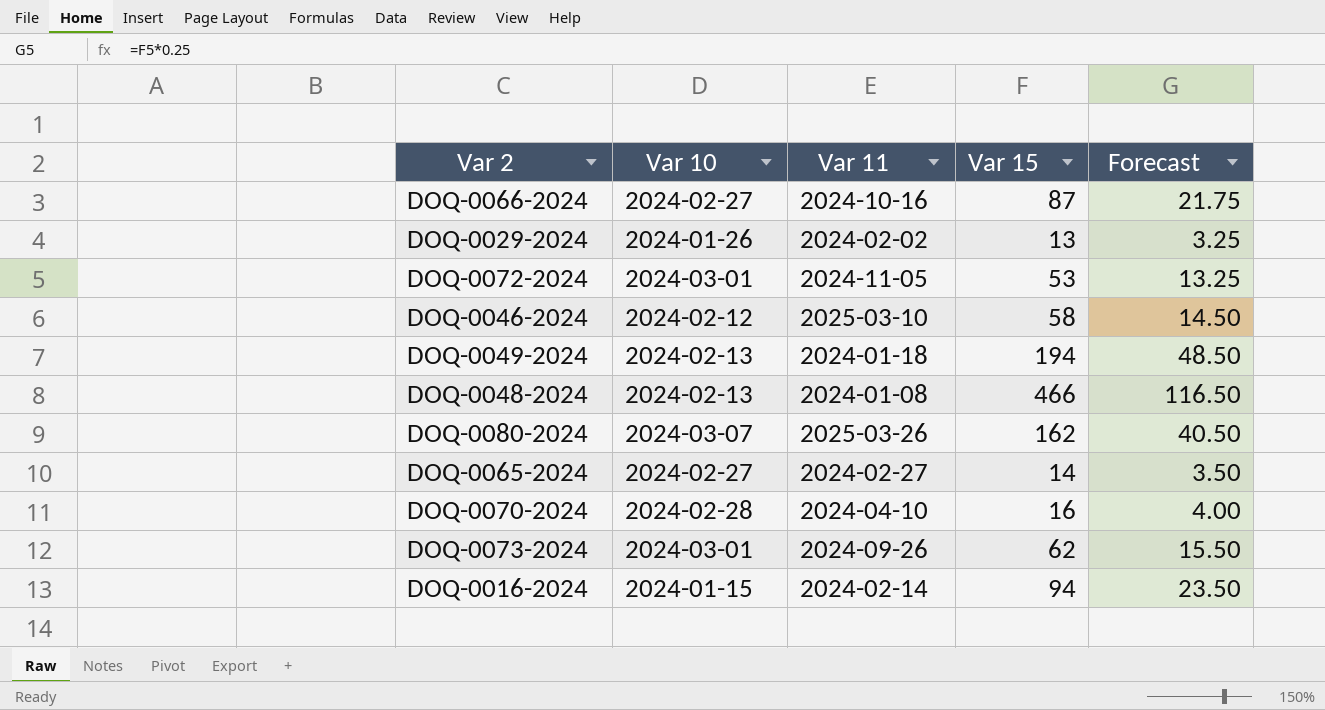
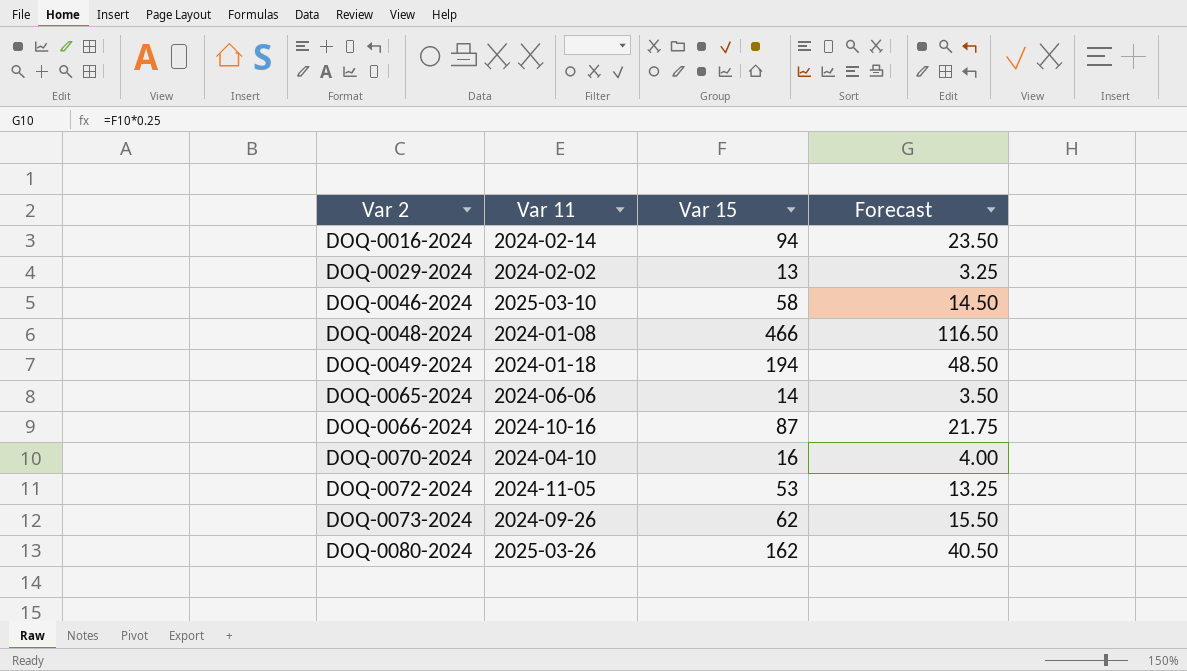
row order: none -> Var 2 ascending
column Var 10 | position: 2 -> none
DOQ-0065-2024 | Var 11: 2024-02-27 -> 2024-06-06

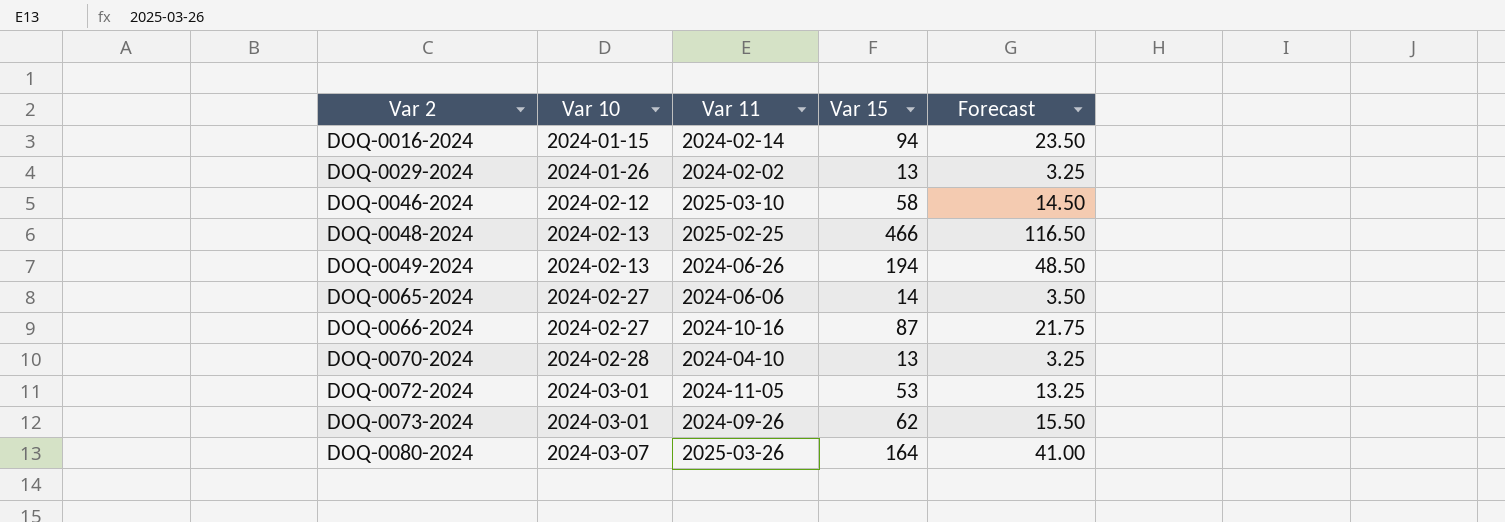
column Var 10 | position: none -> 2
DOQ-0048-2024 | Var 11: 2024-01-08 -> 2025-02-25
DOQ-0049-2024 | Var 11: 2024-01-18 -> 2024-06-26
DOQ-0070-2024 | Var 15: 16 -> 13
DOQ-0070-2024 | Forecast: 4.00 -> 3.25
DOQ-0080-2024 | Var 15: 162 -> 164
DOQ-0080-2024 | Forecast: 40.50 -> 41.00

